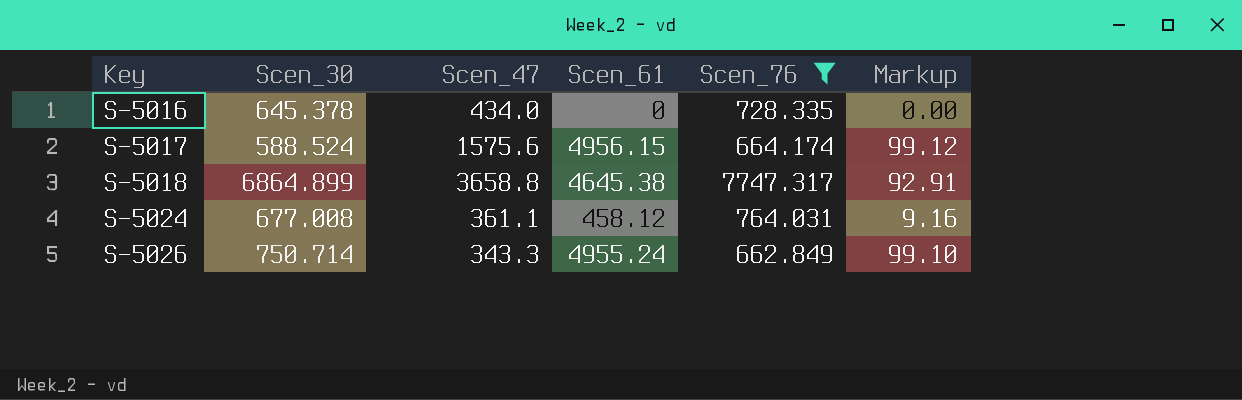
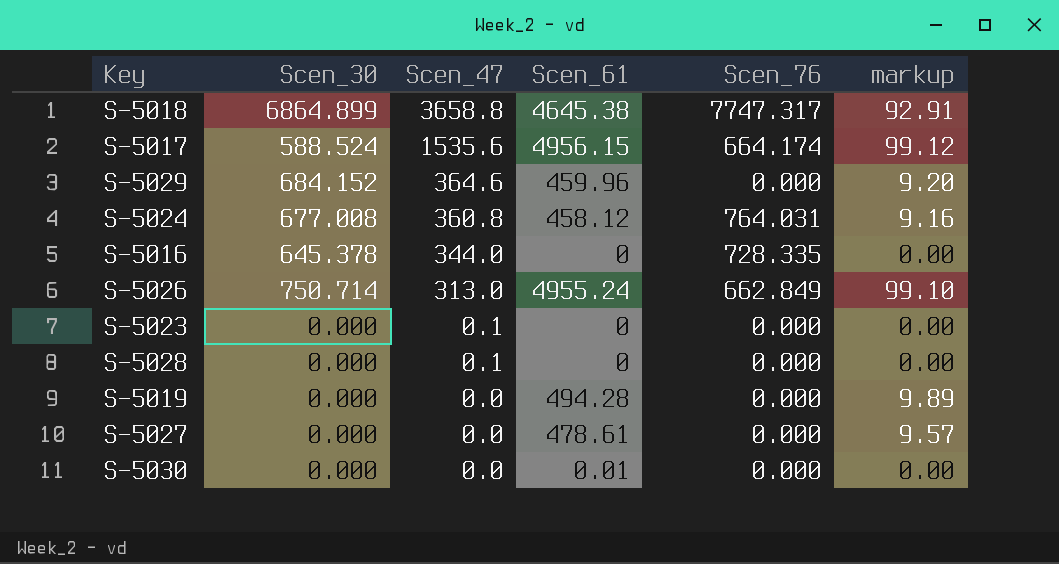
filter: Scen_76 != 0.000 -> none
row order: Key ascending -> Scen_47 descending
column name: Markup -> markup
S-5017 | Scen_47: 1575.6 -> 1535.6
S-5024 | Scen_47: 361.1 -> 360.8
S-5016 | Scen_47: 434.0 -> 344.0
S-5026 | Scen_47: 343.3 -> 313.0

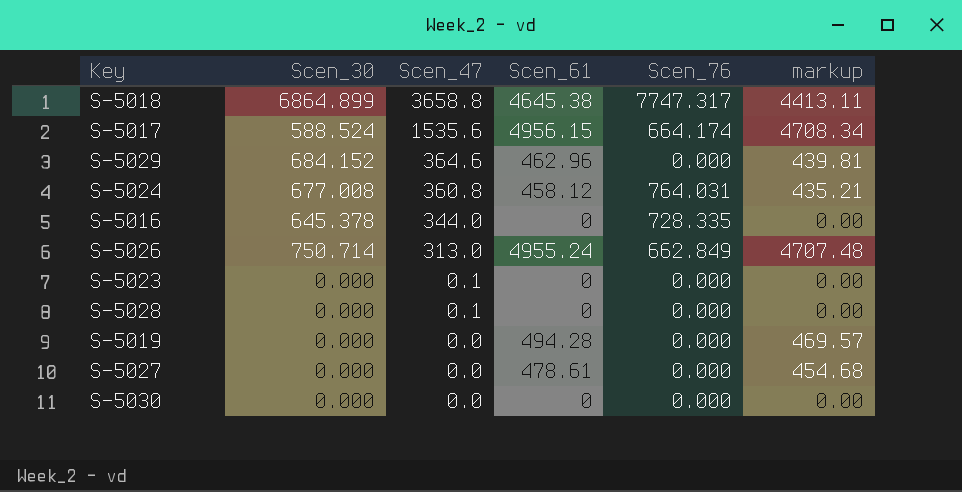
column markup | formula: [Scen_61] * 0.02 -> [Scen_61] * 0.95
S-5029 | Scen_61: 459.96 -> 462.96
S-5030 | Scen_61: 0.01 -> 0

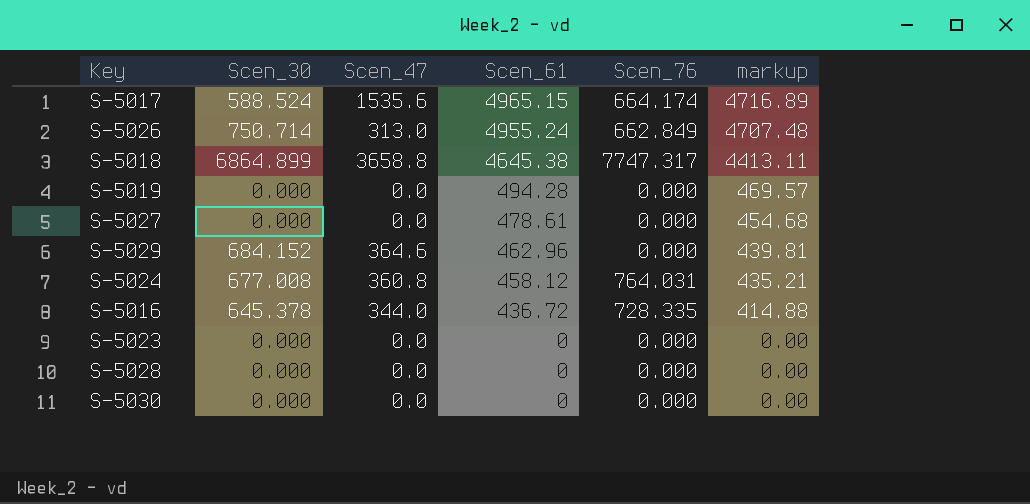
row order: Scen_47 descending -> Scen_61 descending
S-5017 | Scen_61: 4956.15 -> 4965.15
S-5017 | markup: 4708.34 -> 4716.89
S-5016 | Scen_61: 0 -> 436.72
S-5016 | markup: 0.00 -> 414.88
S-5023 | Scen_47: 0.1 -> 0.0
S-5028 | Scen_47: 0.1 -> 0.0

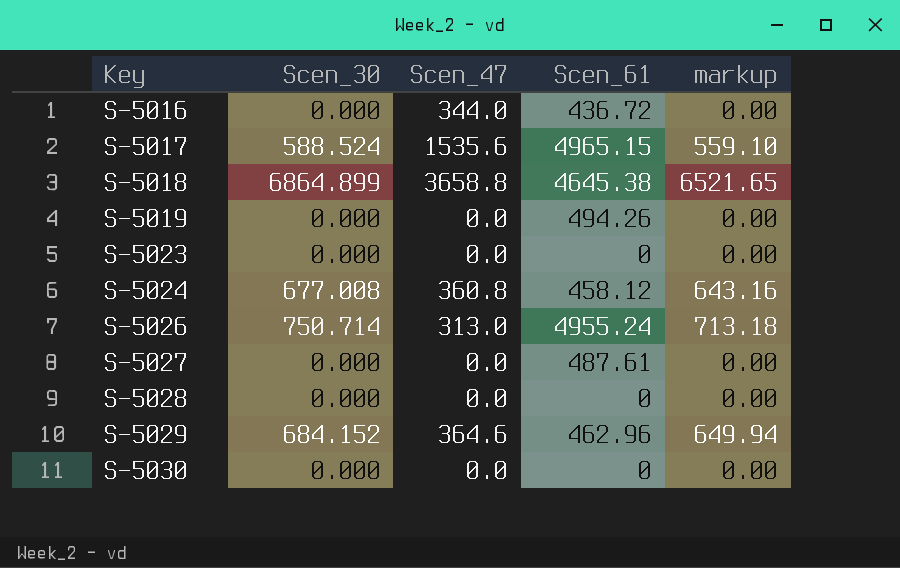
row order: Scen_61 descending -> Key ascending
column Scen_76 | position: 5 -> none
column markup | formula: [Scen_61] * 0.95 -> [Scen_30] * 0.95
S-5016 | Scen_30: 645.378 -> 0.000
S-5019 | Scen_61: 494.28 -> 494.26
S-5027 | Scen_61: 478.61 -> 487.61

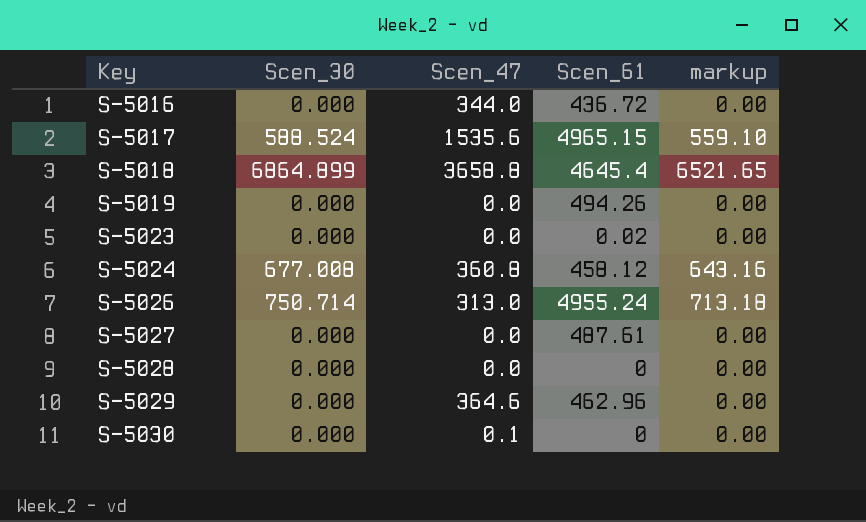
S-5018 | Scen_61: 4645.38 -> 4645.4
S-5023 | Scen_61: 0 -> 0.02
S-5029 | Scen_30: 684.152 -> 0.000
S-5029 | markup: 649.94 -> 0.00
S-5030 | Scen_47: 0.0 -> 0.1

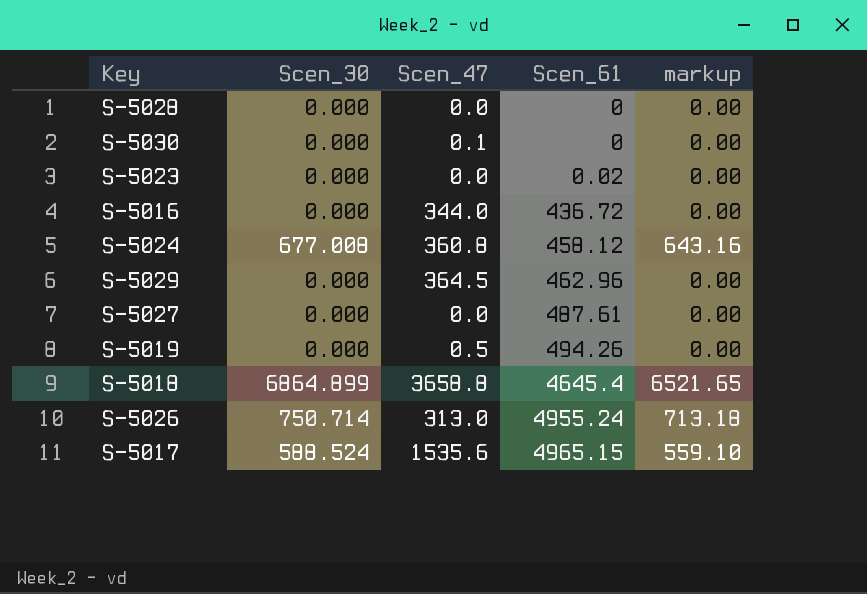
row order: Key ascending -> Scen_61 ascending
S-5029 | Scen_47: 364.6 -> 364.5
S-5019 | Scen_47: 0.0 -> 0.5

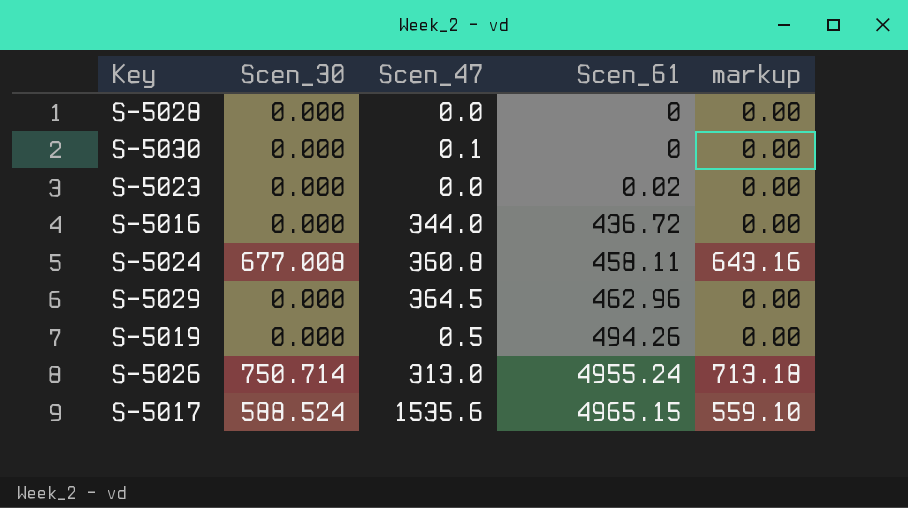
row S-5027: 0.000 | 0.0 | 487.61 | 0.00 -> none
row S-5018: 6864.899 | 3658.8 | 4645.4 | 6521.65 -> none
S-5024 | Scen_61: 458.12 -> 458.11

